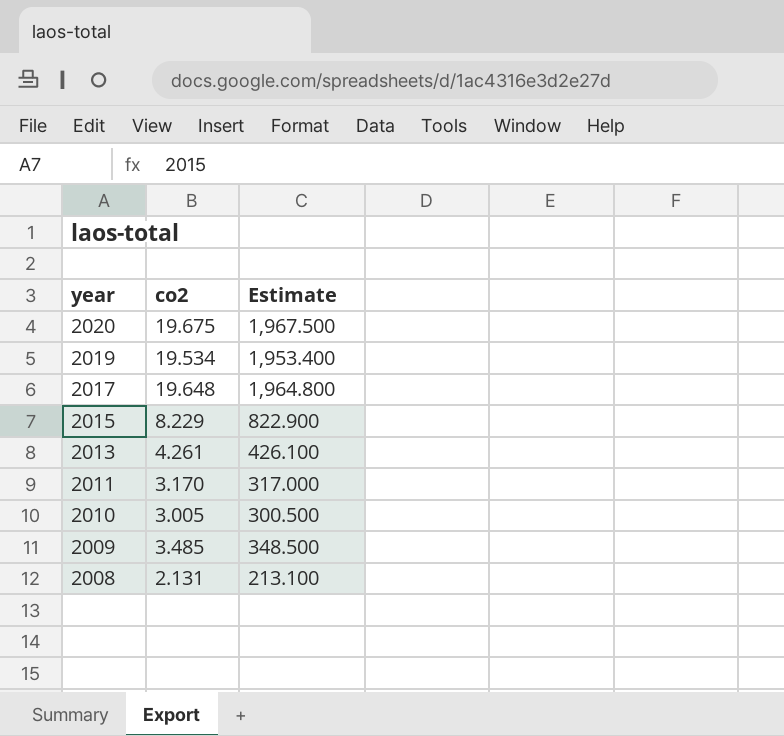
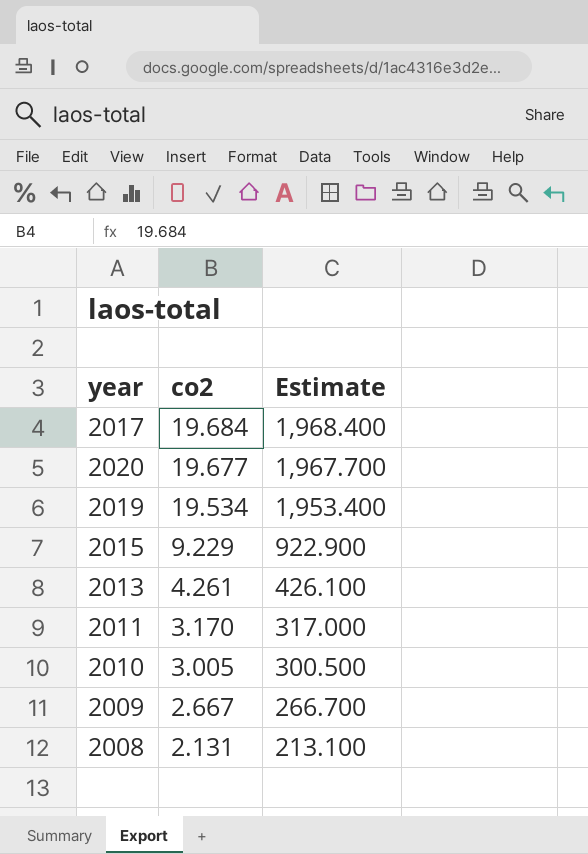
row order: year descending -> co2 descending
2017 | co2: 19.648 -> 19.684
2017 | Estimate: 1,964.800 -> 1,968.400
2020 | co2: 19.675 -> 19.677
2020 | Estimate: 1,967.500 -> 1,967.700
2015 | co2: 8.229 -> 9.229
2015 | Estimate: 822.900 -> 922.900
2009 | co2: 3.485 -> 2.667
2009 | Estimate: 348.500 -> 266.700

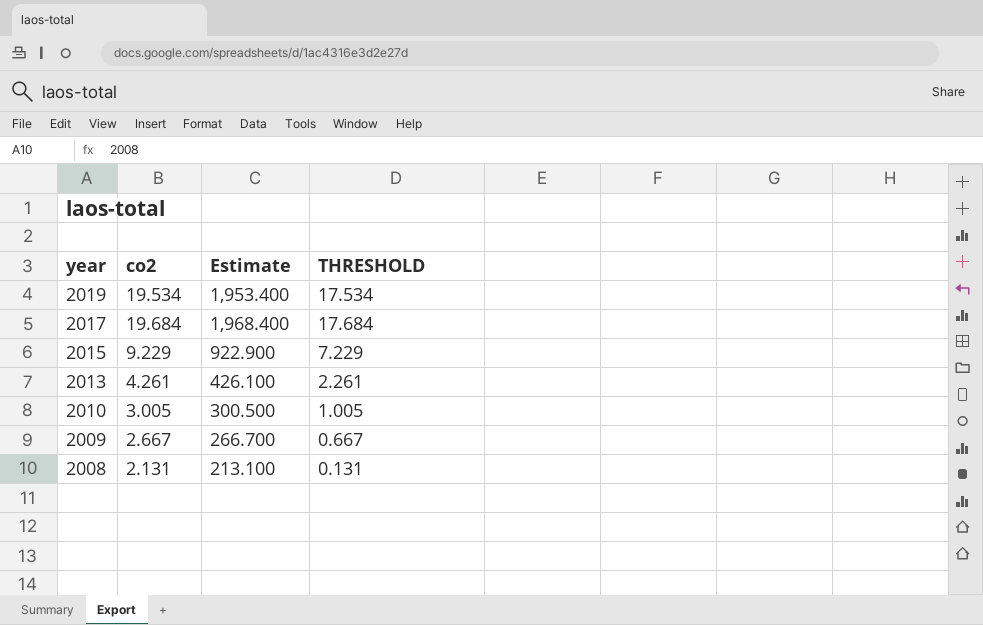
row order: co2 descending -> year descending
column THRESHOLD | formula: none -> [co2] - 2
row 2020: 19.677 | 1,967.700 -> none
row 2011: 3.170 | 317.000 -> none

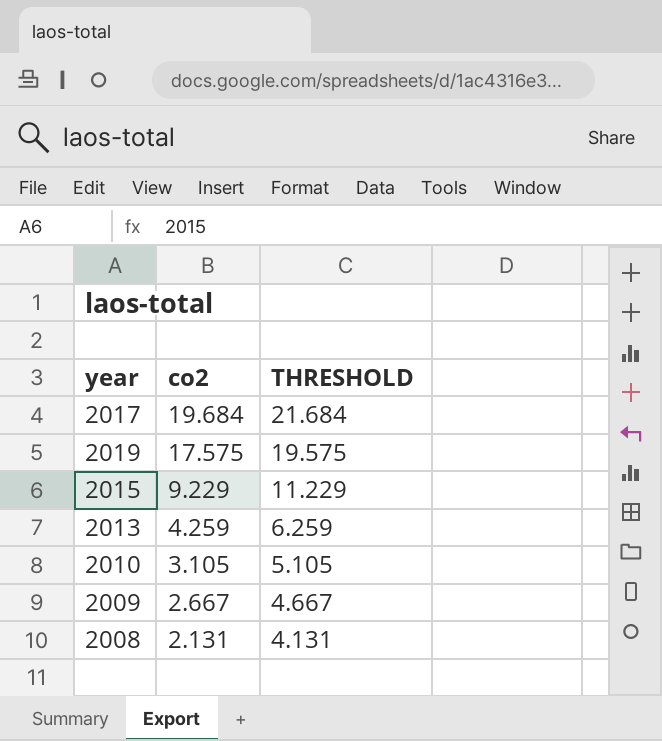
row order: year descending -> co2 descending
column Estimate | formula: [co2] * 100 -> none
column THRESHOLD | formula: [co2] - 2 -> [co2] + 2
2019 | co2: 19.534 -> 17.575
2013 | co2: 4.261 -> 4.259
2010 | co2: 3.005 -> 3.105

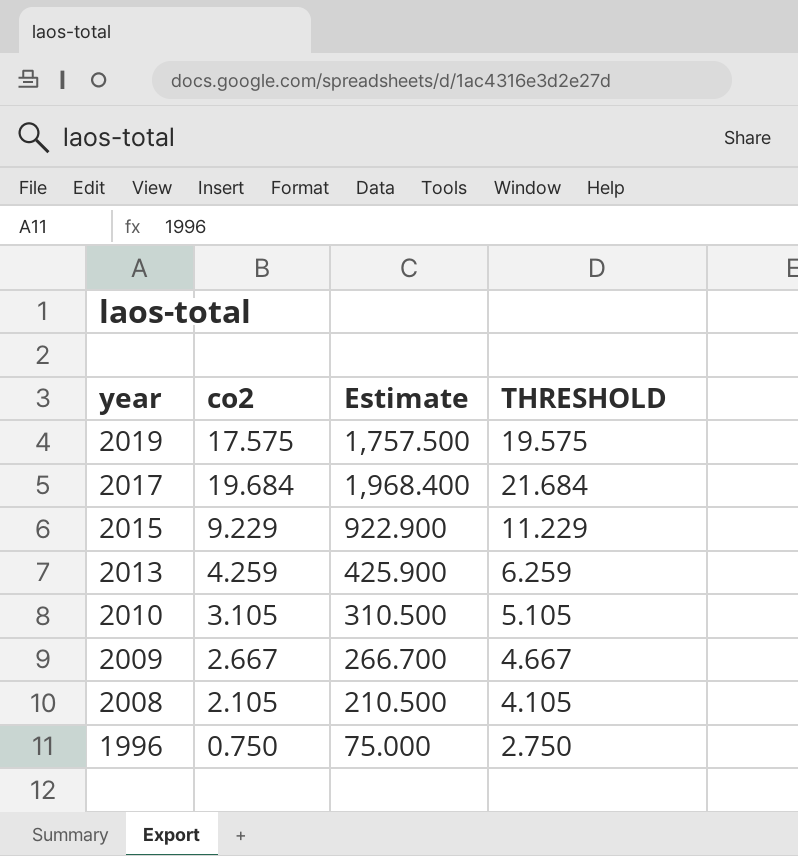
row order: co2 descending -> year descending
column Estimate | formula: none -> [co2] * 100
2008 | co2: 2.131 -> 2.105
2008 | THRESHOLD: 4.131 -> 4.105
row 1996: none -> 0.750 | 75.000 | 2.750

